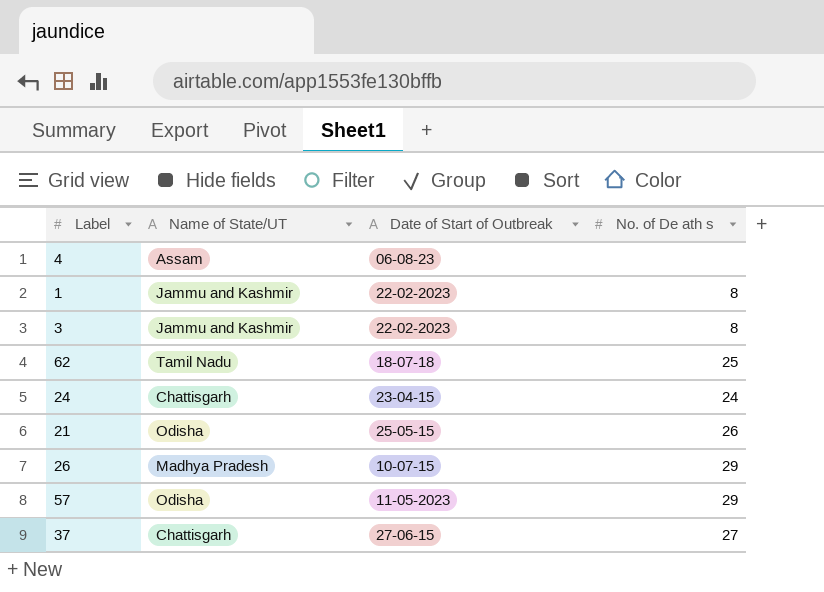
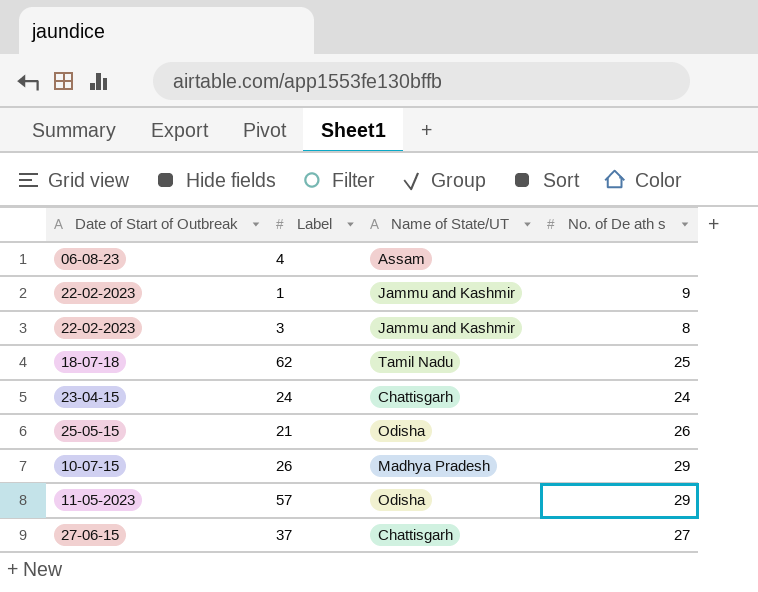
column Date of Start of Outbreak | position: 3 -> 1
1 | No. of De ath s: 8 -> 9

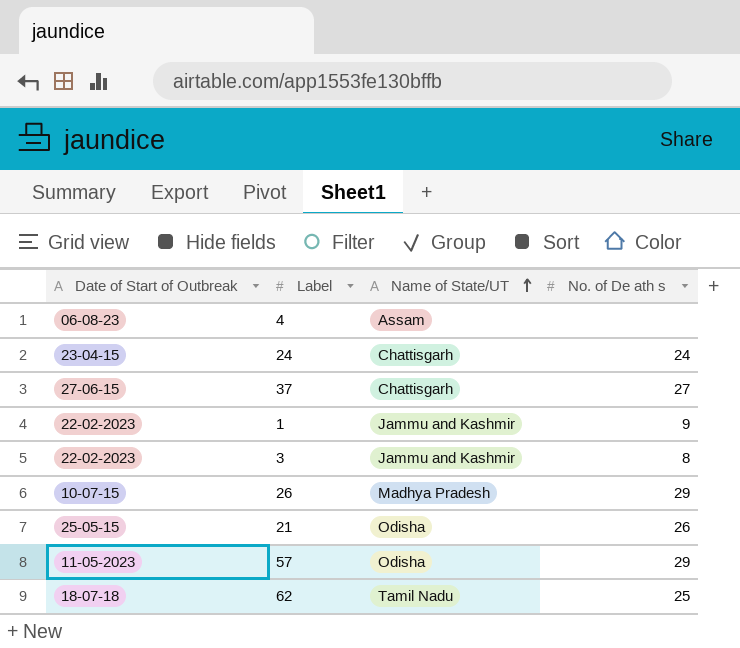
row order: none -> Name of State/UT ascending

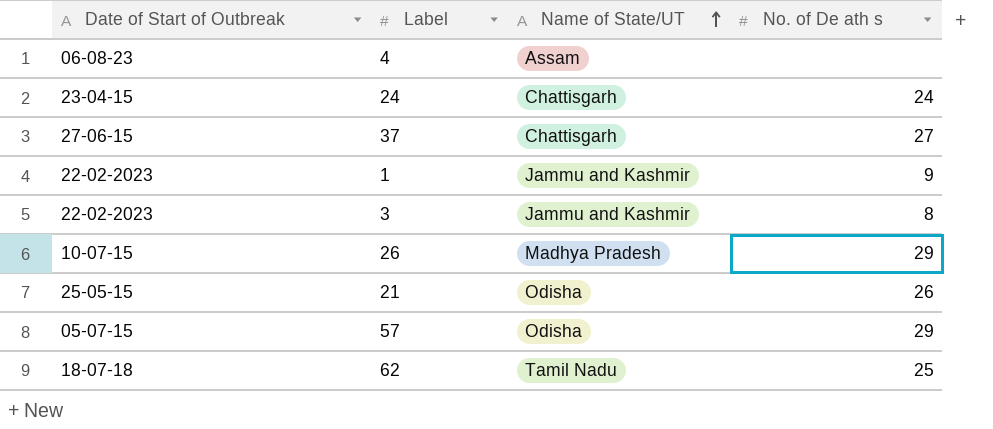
57 | Date of Start of Outbreak: 11-05-2023 -> 05-07-15

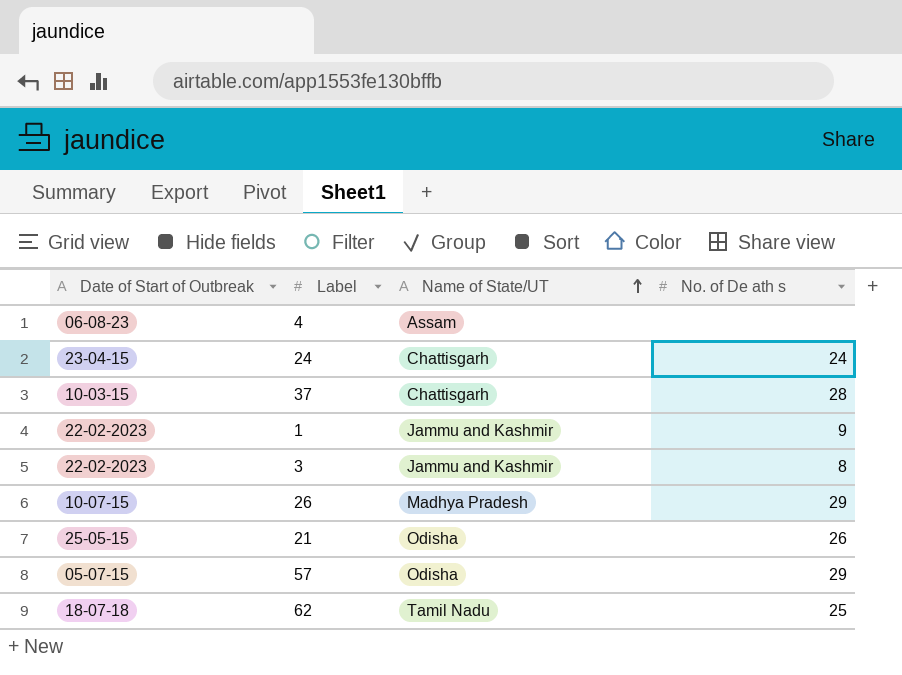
37 | Date of Start of Outbreak: 27-06-15 -> 10-03-15
37 | No. of De ath s: 27 -> 28

